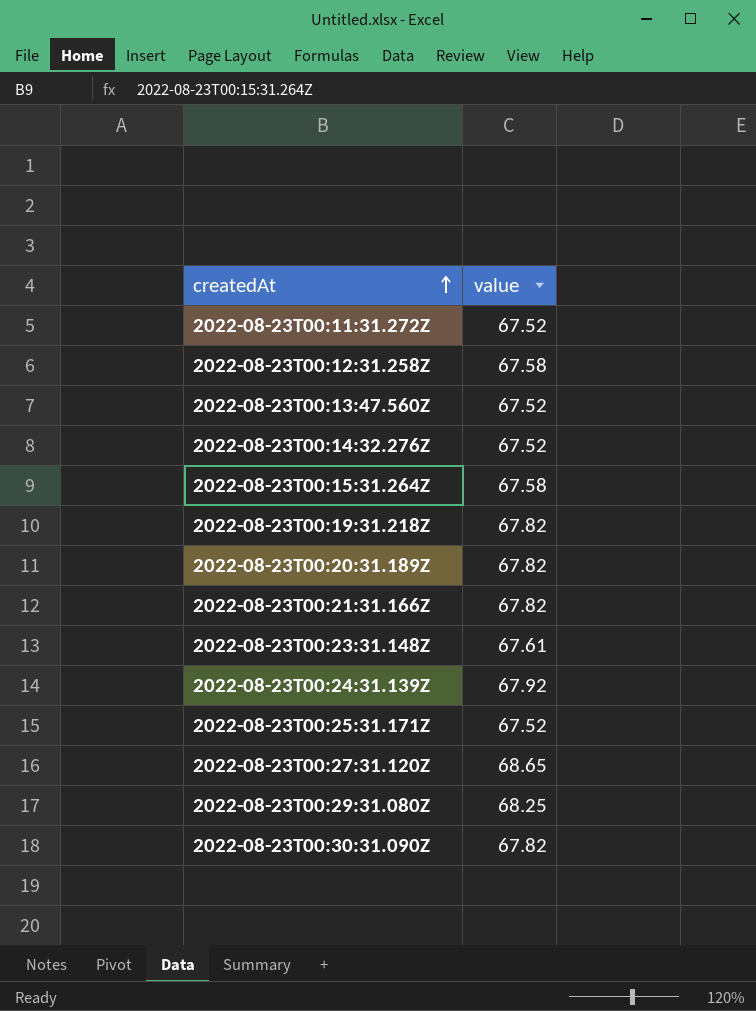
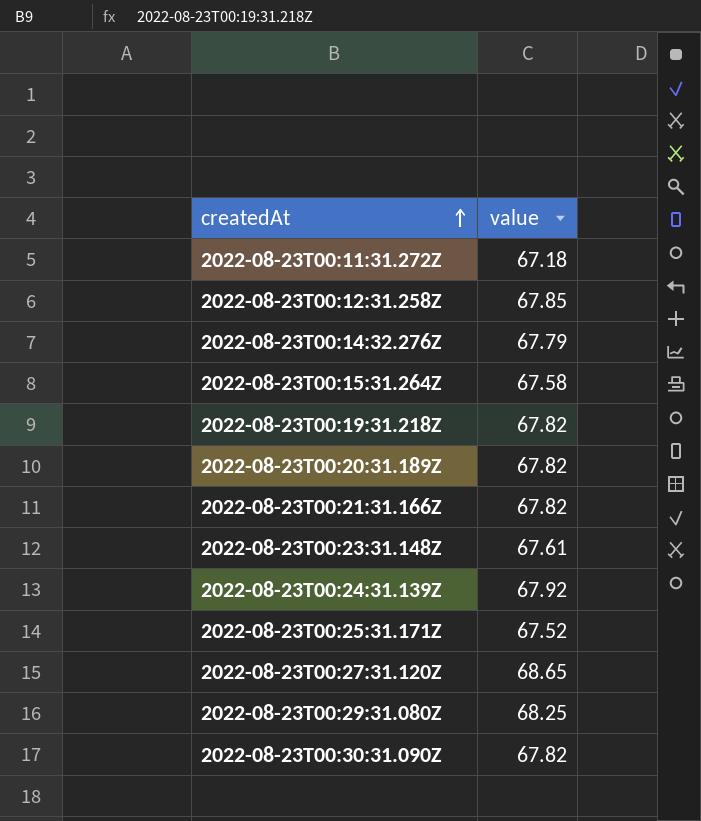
row 2022-08-23T00:13:47.560Z: 67.52 -> none
2022-08-23T00:11:31.272Z | value: 67.52 -> 67.18
2022-08-23T00:12:31.258Z | value: 67.58 -> 67.85
2022-08-23T00:14:32.276Z | value: 67.52 -> 67.79

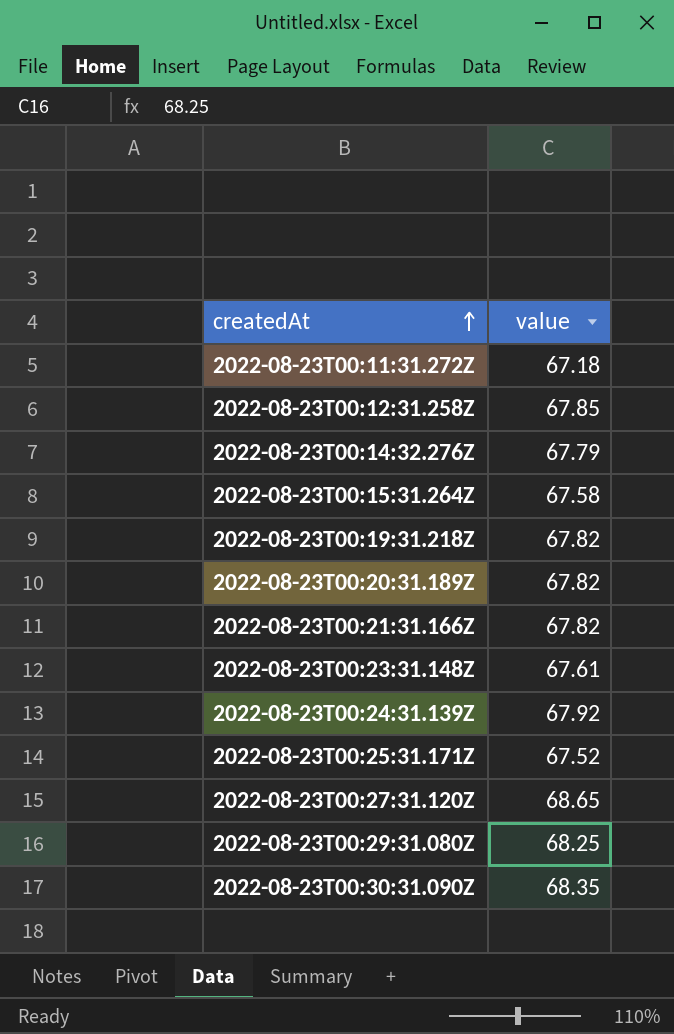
2022-08-23T00:30:31.090Z | value: 67.82 -> 68.35

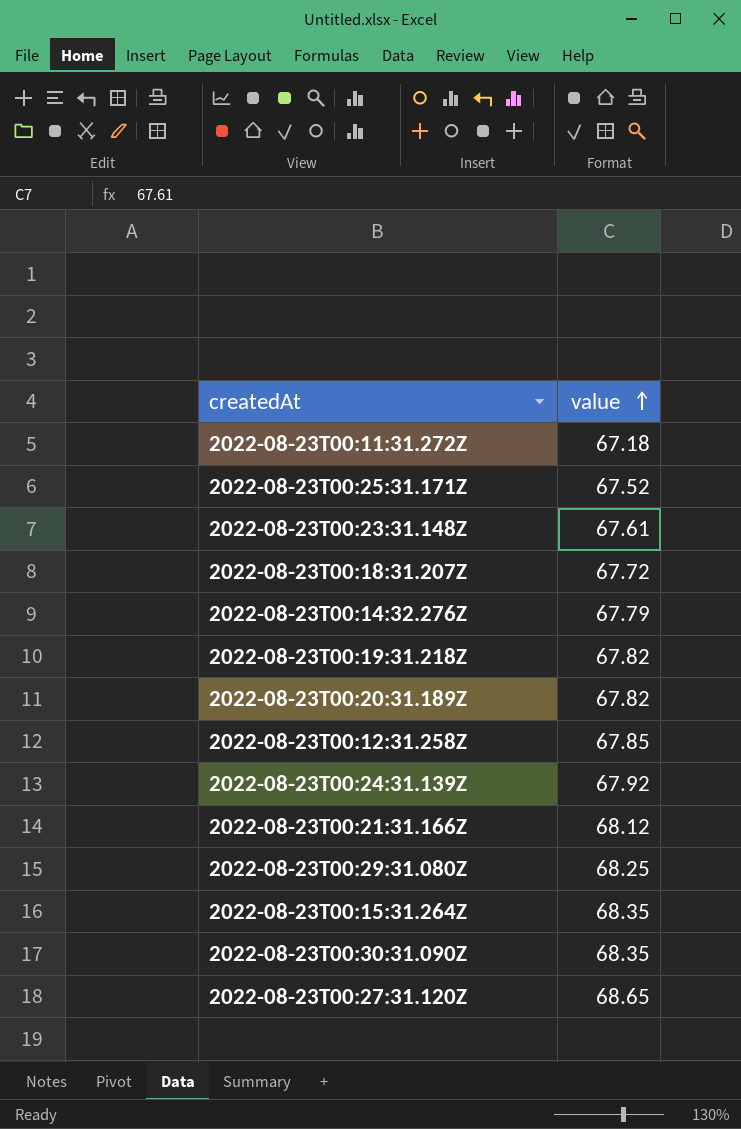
row order: createdAt ascending -> value ascending
row 2022-08-23T00:18:31.207Z: none -> 67.72
2022-08-23T00:21:31.166Z | value: 67.82 -> 68.12
2022-08-23T00:15:31.264Z | value: 67.58 -> 68.35

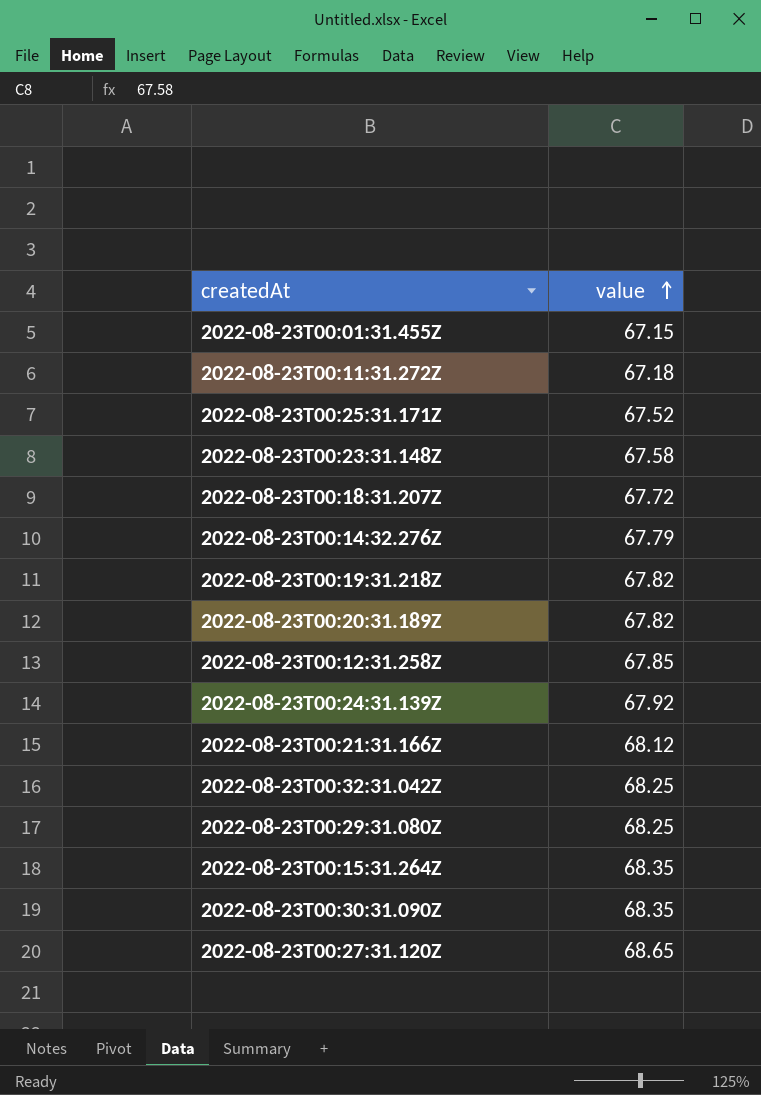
row 2022-08-23T00:01:31.455Z: none -> 67.15
2022-08-23T00:23:31.148Z | value: 67.61 -> 67.58
row 2022-08-23T00:32:31.042Z: none -> 68.25

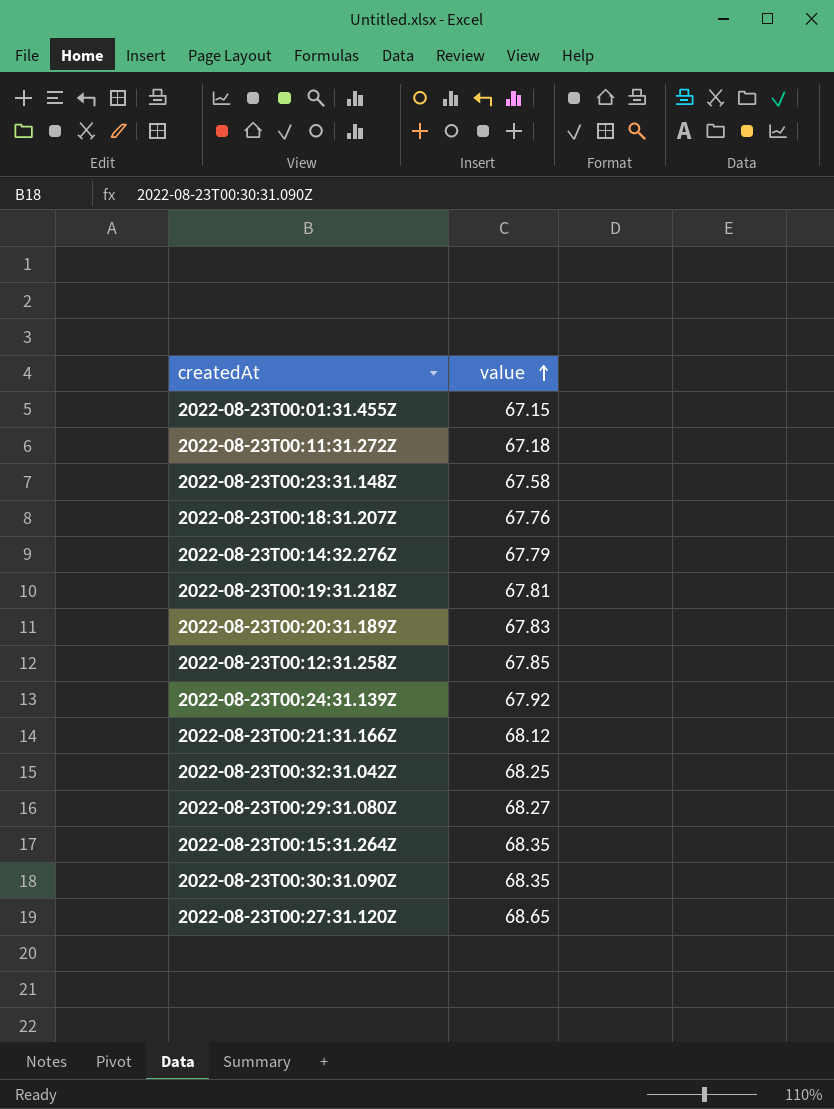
row 2022-08-23T00:25:31.171Z: 67.52 -> none
2022-08-23T00:18:31.207Z | value: 67.72 -> 67.76
2022-08-23T00:19:31.218Z | value: 67.82 -> 67.81
2022-08-23T00:20:31.189Z | value: 67.82 -> 67.83
2022-08-23T00:29:31.080Z | value: 68.25 -> 68.27

